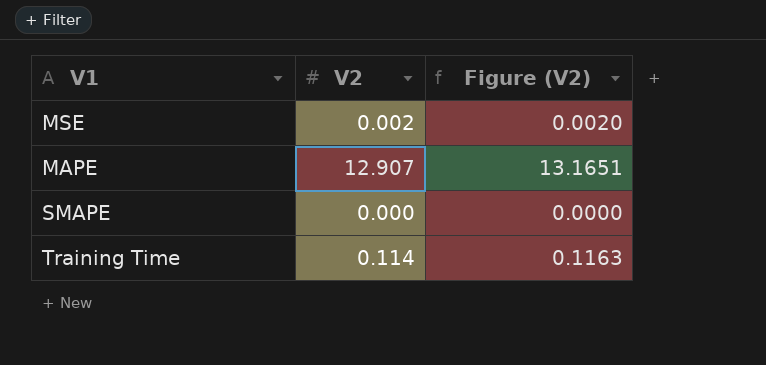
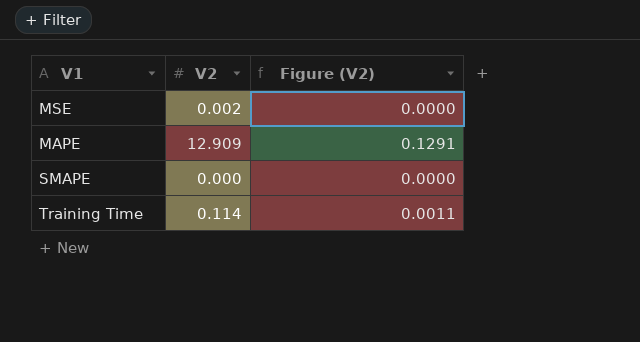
column Figure (V2) | formula: [V2] * 1.02 -> [V2] * 0.01
MAPE | V2: 12.907 -> 12.909

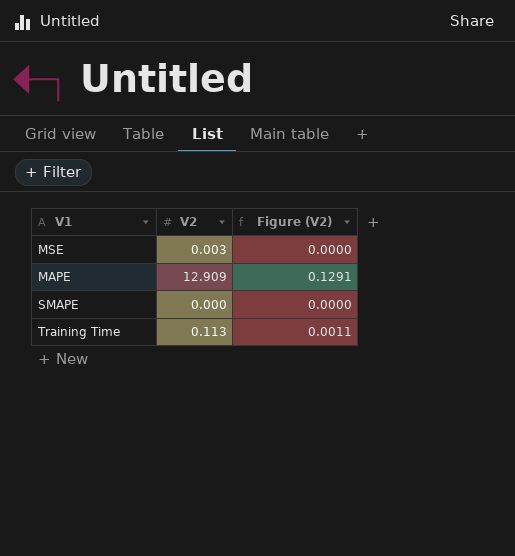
MSE | V2: 0.002 -> 0.003
Training Time | V2: 0.114 -> 0.113

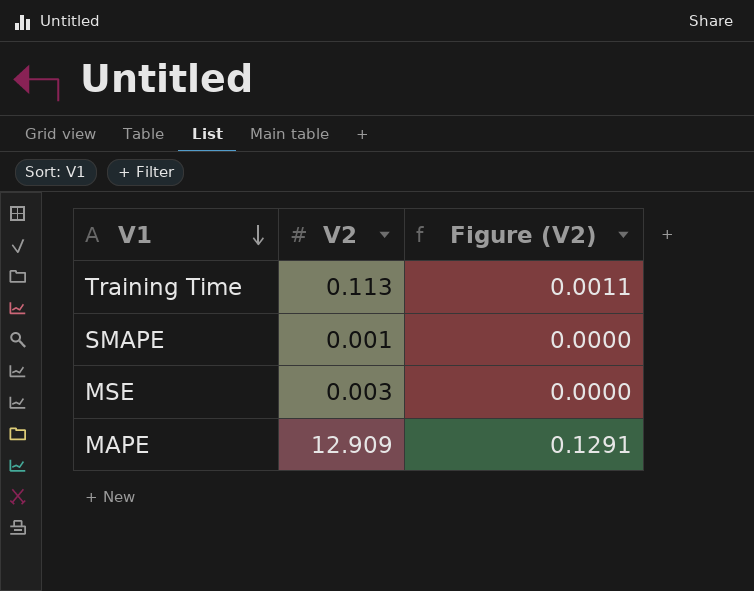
row order: none -> V1 descending
SMAPE | V2: 0.000 -> 0.001

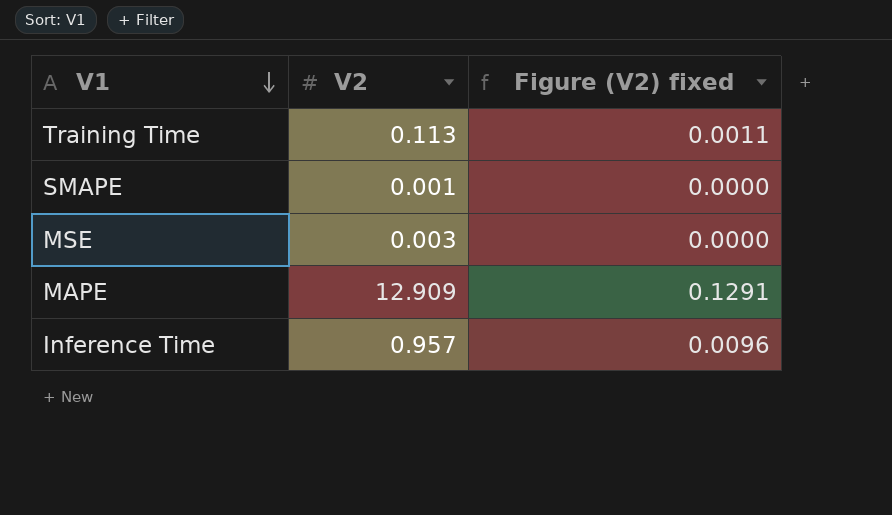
column name: Figure (V2) -> Figure (V2) fixed
row Inference Time: none -> 0.957 | 0.0096

